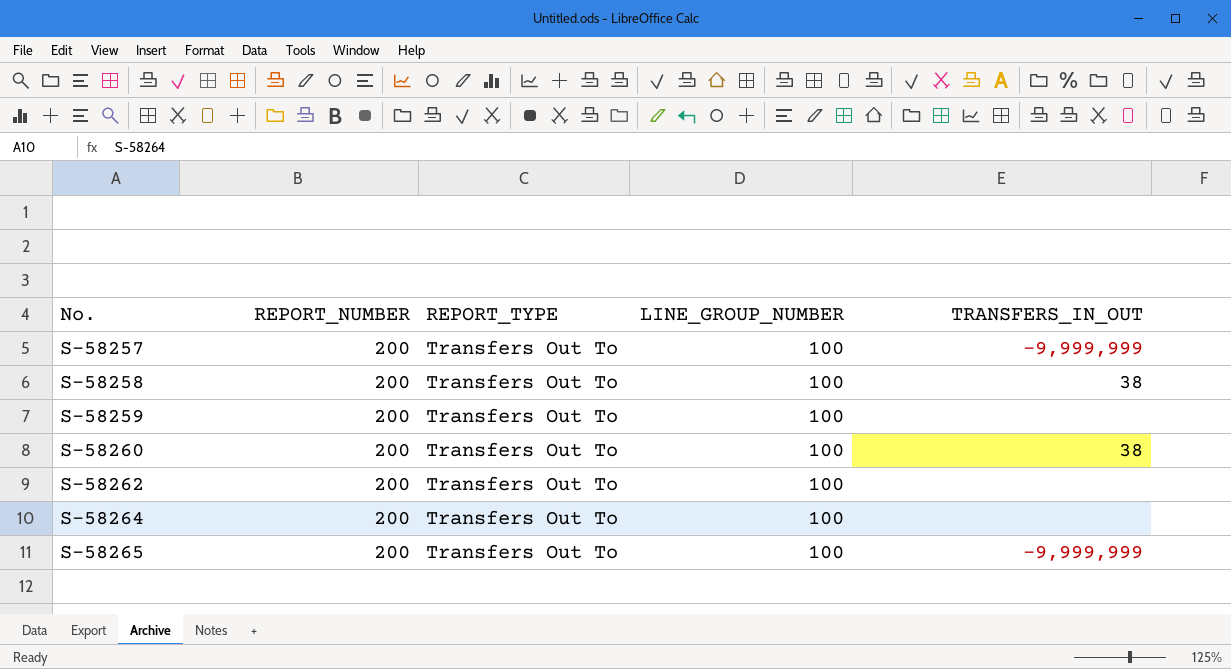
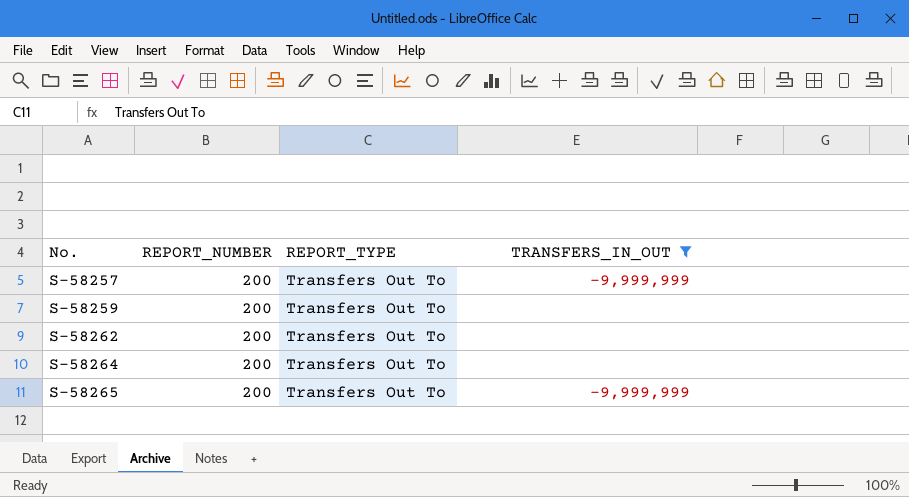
filter: none -> TRANSFERS_IN_OUT != 38
column LINE_GROUP_NUMBER | position: 4 -> none

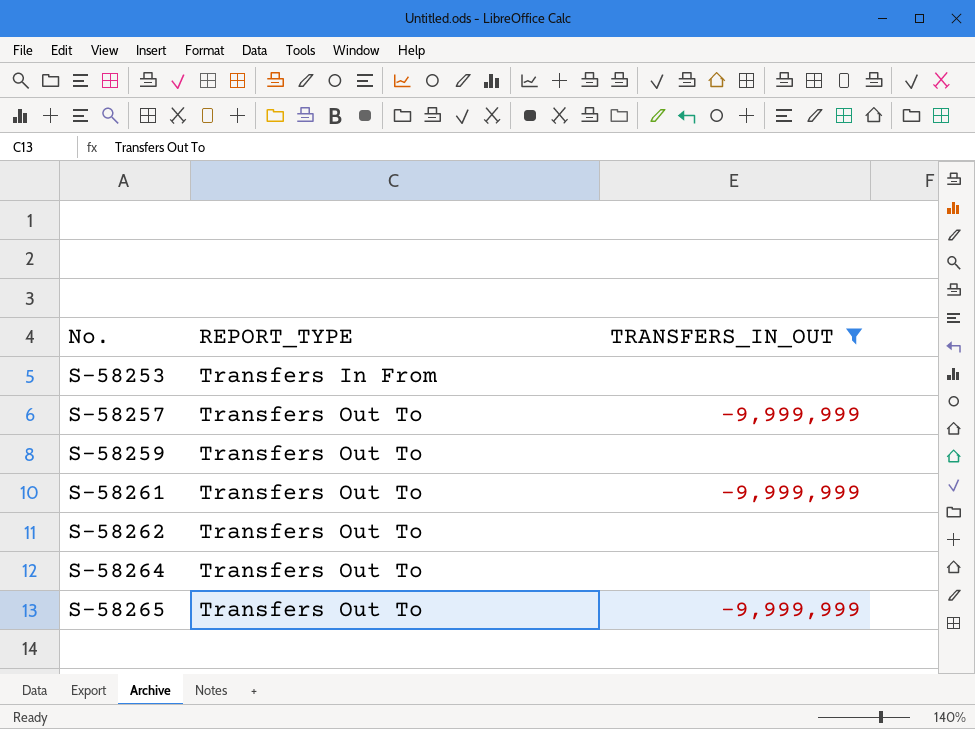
column REPORT_NUMBER | position: 2 -> none
row S-58253: none -> Transfers In From | none
row S-58261: none -> Transfers Out To | -9,999,999

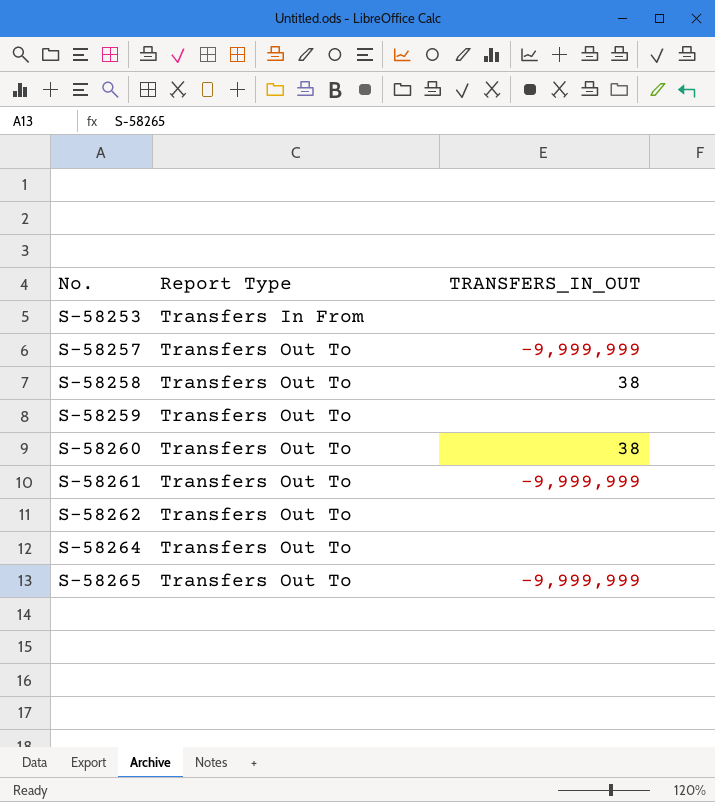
filter: TRANSFERS_IN_OUT != 38 -> none
column name: REPORT_TYPE -> Report Type

